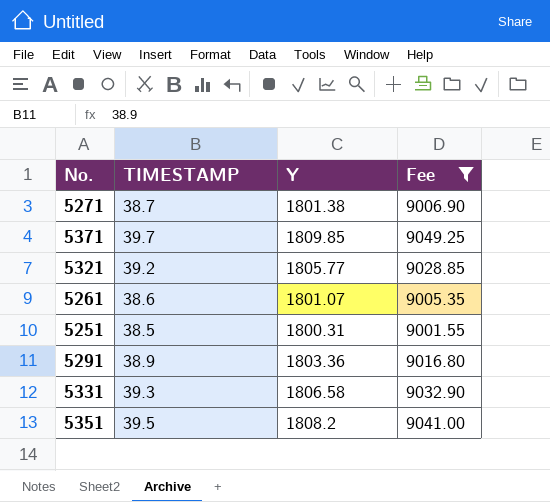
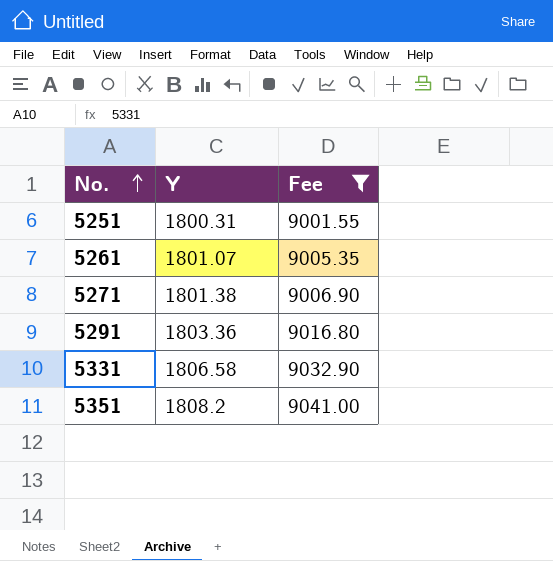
row order: none -> No. ascending
column TIMESTAMP | position: 2 -> none
row 5371: 39.7 | 1809.85 | 9049.25 -> none
row 5321: 39.2 | 1805.77 | 9028.85 -> none

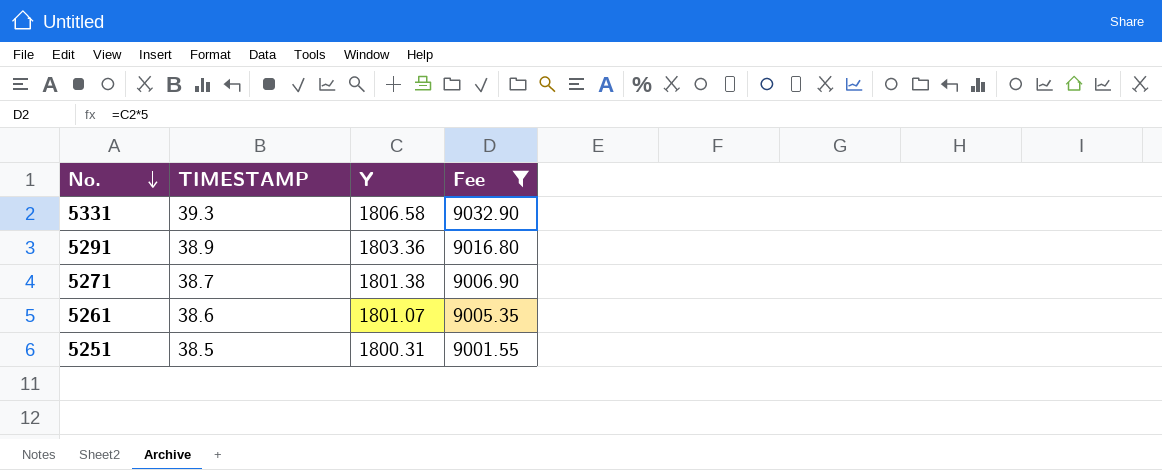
row order: No. ascending -> No. descending
column TIMESTAMP | position: none -> 2
row 5351: 1808.2 | 9041.00 -> none

